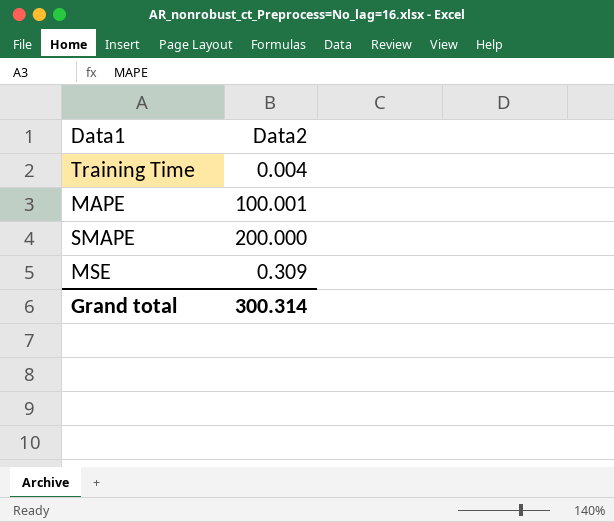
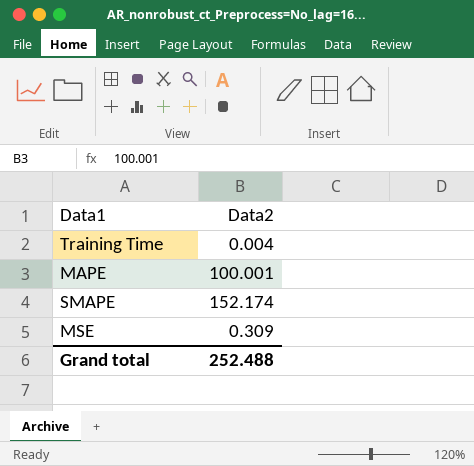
SMAPE | Data2: 200.000 -> 152.174
Grand total | Data2: 300.314 -> 252.488

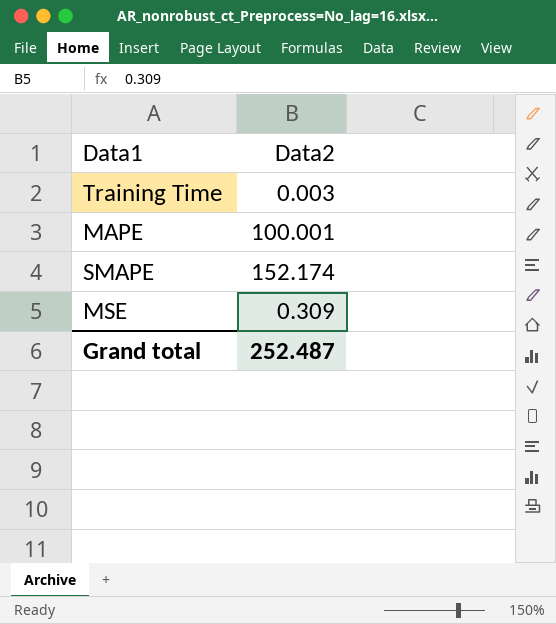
Training Time | Data2: 0.004 -> 0.003
Grand total | Data2: 252.488 -> 252.487

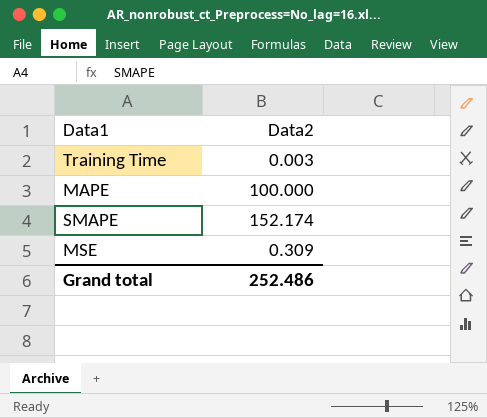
MAPE | Data2: 100.001 -> 100.000
Grand total | Data2: 252.487 -> 252.486

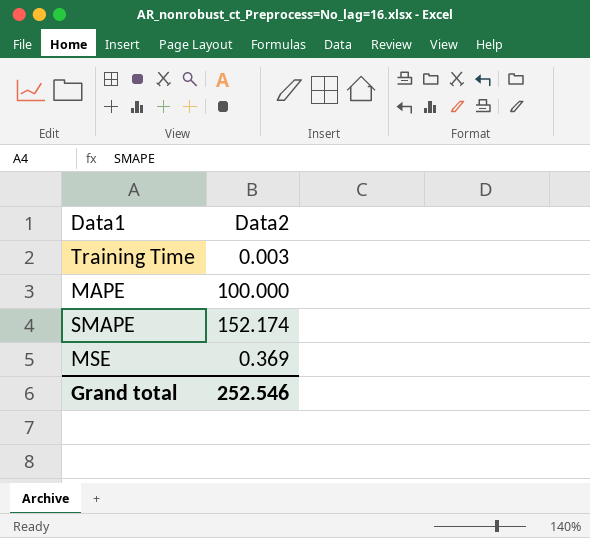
MSE | Data2: 0.309 -> 0.369
Grand total | Data2: 252.486 -> 252.546

